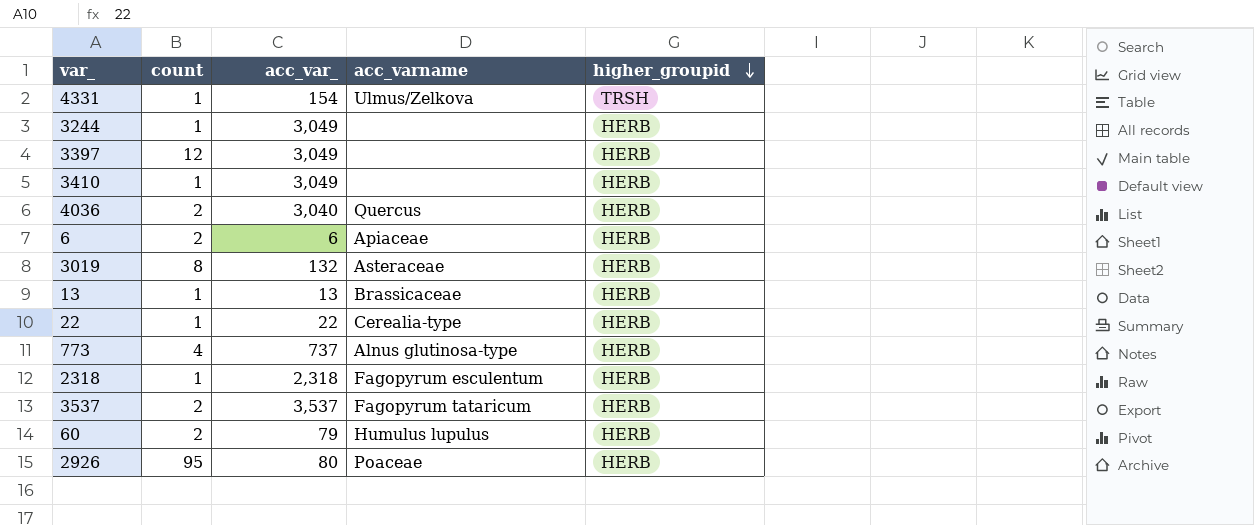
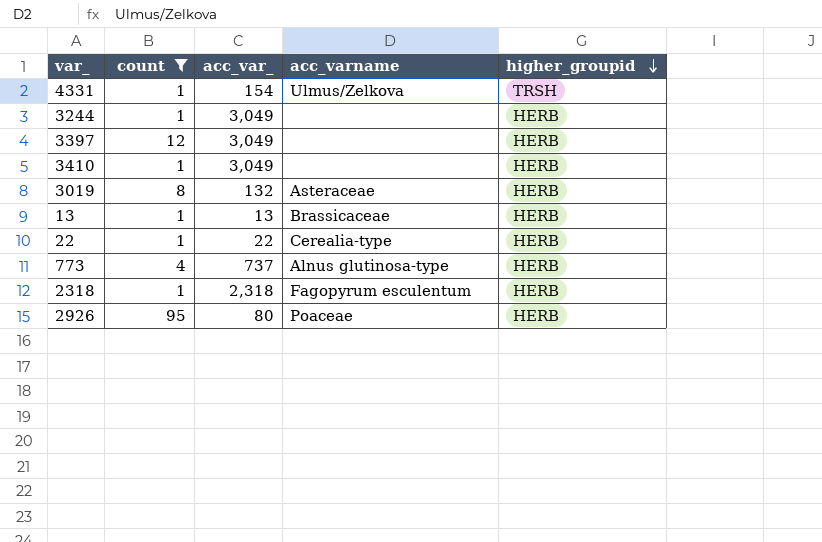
filter: none -> count != 2

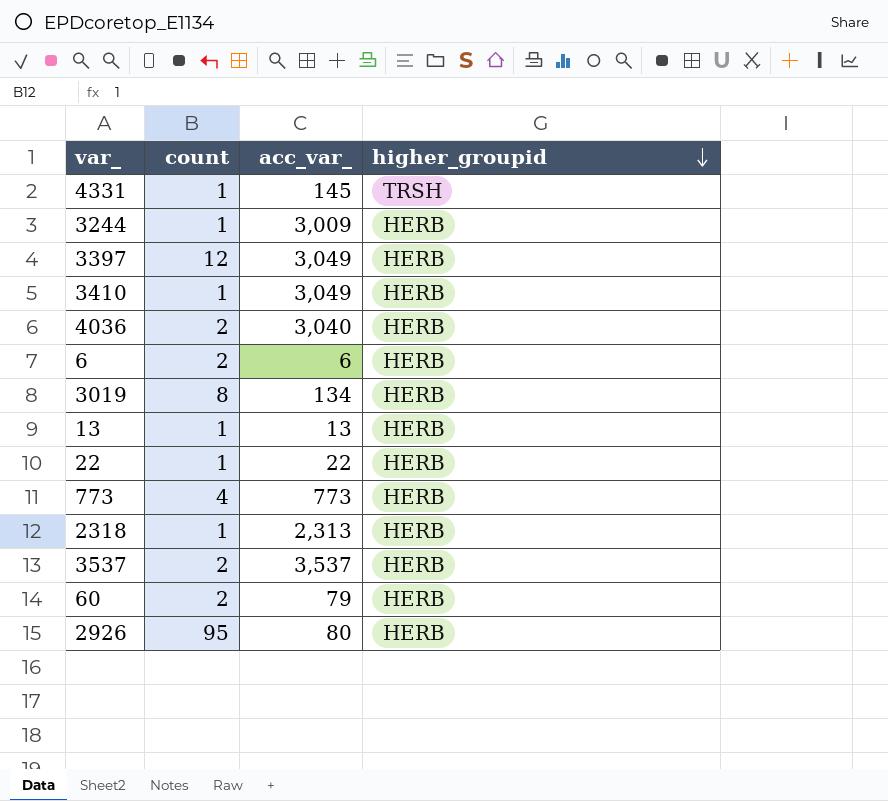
filter: count != 2 -> none
column acc_varname | position: 4 -> none
4331 | acc_var_: 154 -> 145
3244 | acc_var_: 3,049 -> 3,009
3019 | acc_var_: 132 -> 134
773 | acc_var_: 737 -> 773
2318 | acc_var_: 2,318 -> 2,313

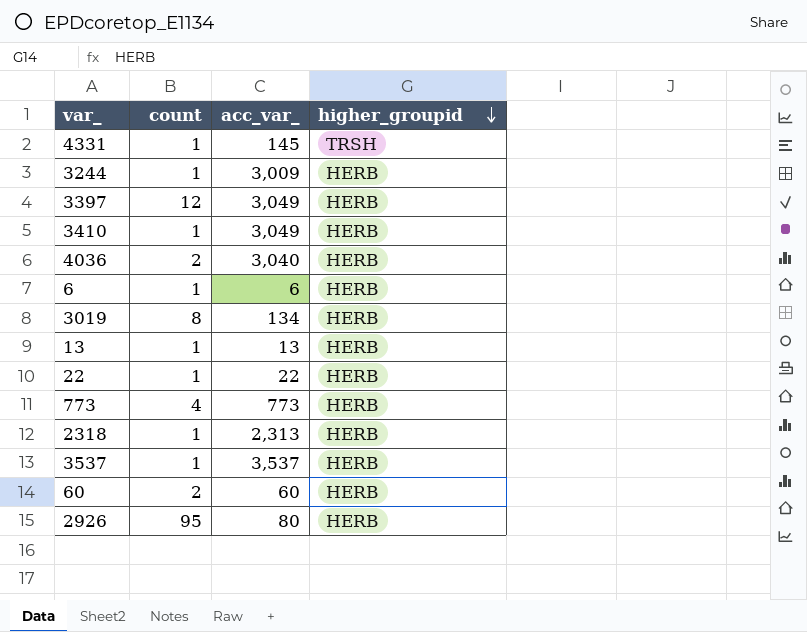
6 | count: 2 -> 1
3537 | count: 2 -> 1
60 | acc_var_: 79 -> 60

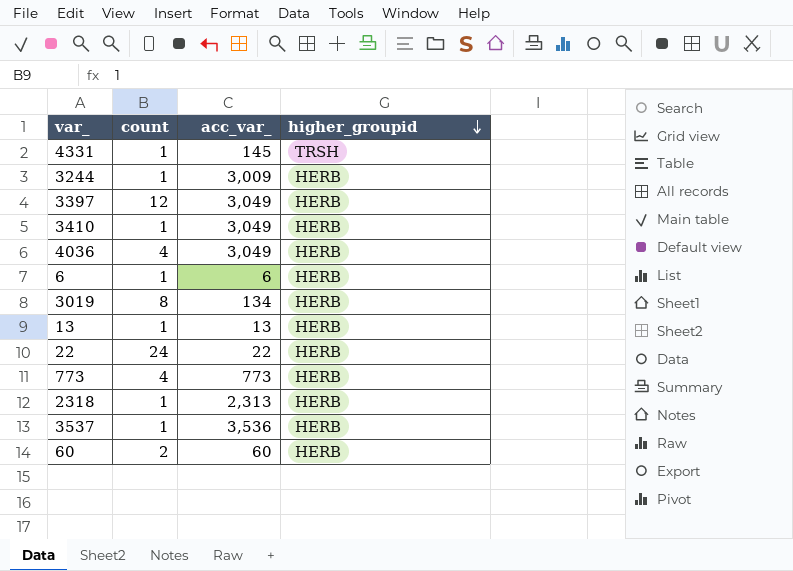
row 2926: 95 | 80 | HERB -> none
4036 | count: 2 -> 4
4036 | acc_var_: 3,040 -> 3,049
22 | count: 1 -> 24
3537 | acc_var_: 3,537 -> 3,536

